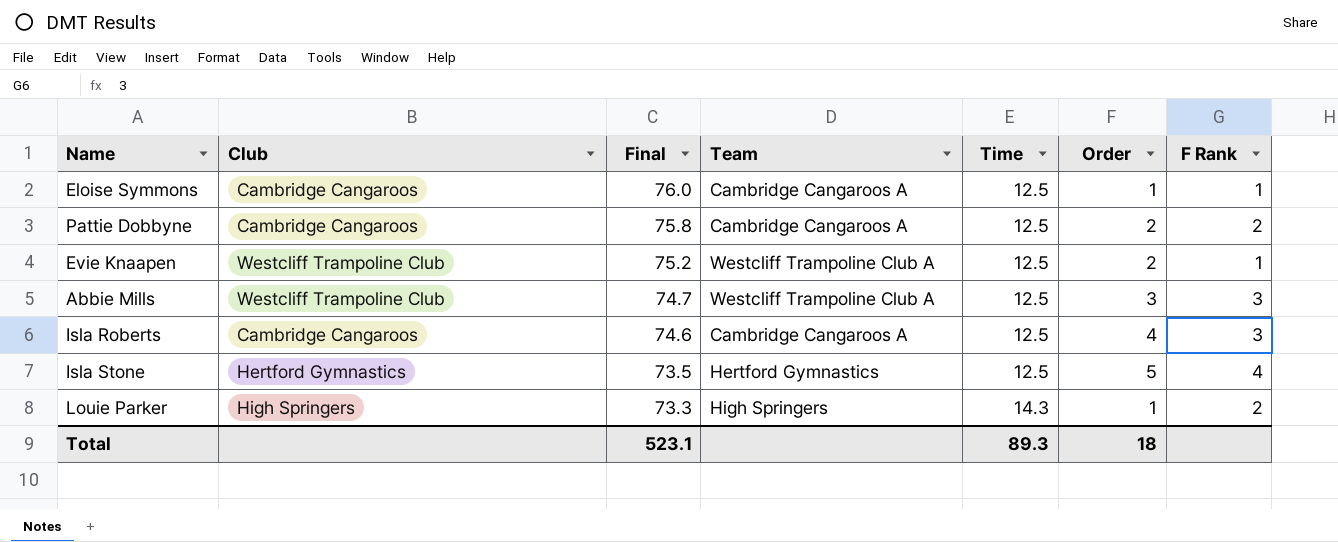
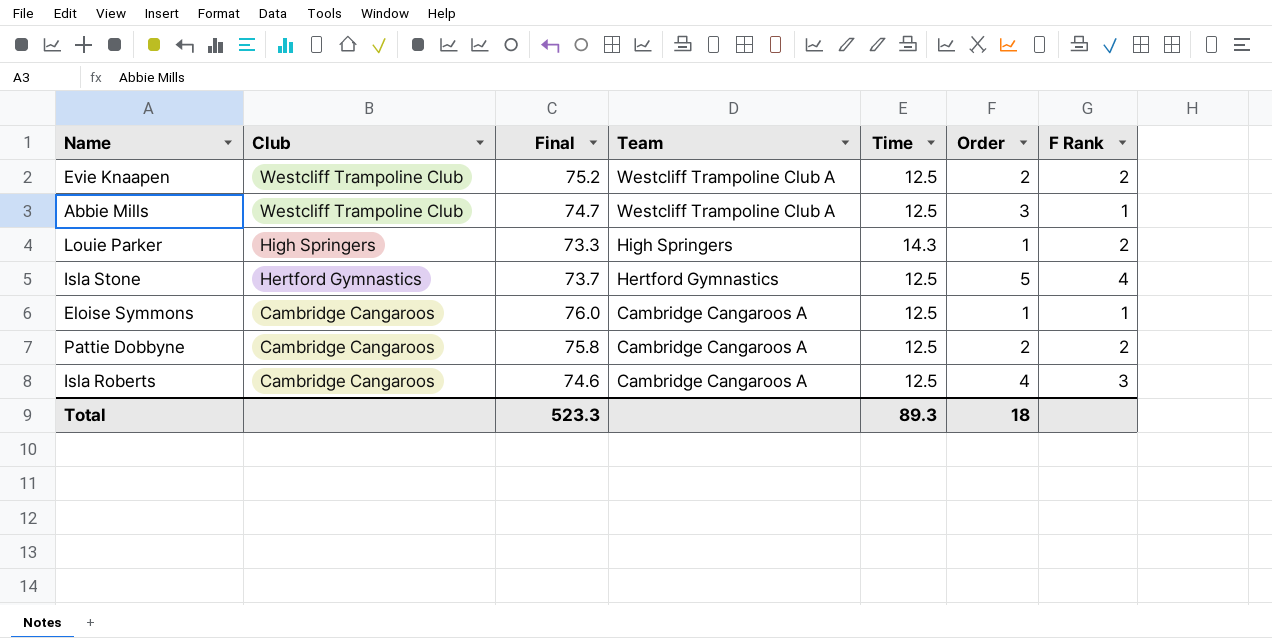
row order: Final descending -> Club descending
Evie Knaapen | F Rank: 1 -> 2
Abbie Mills | F Rank: 3 -> 1
Isla Stone | Final: 73.5 -> 73.7
Total | Final: 523.1 -> 523.3

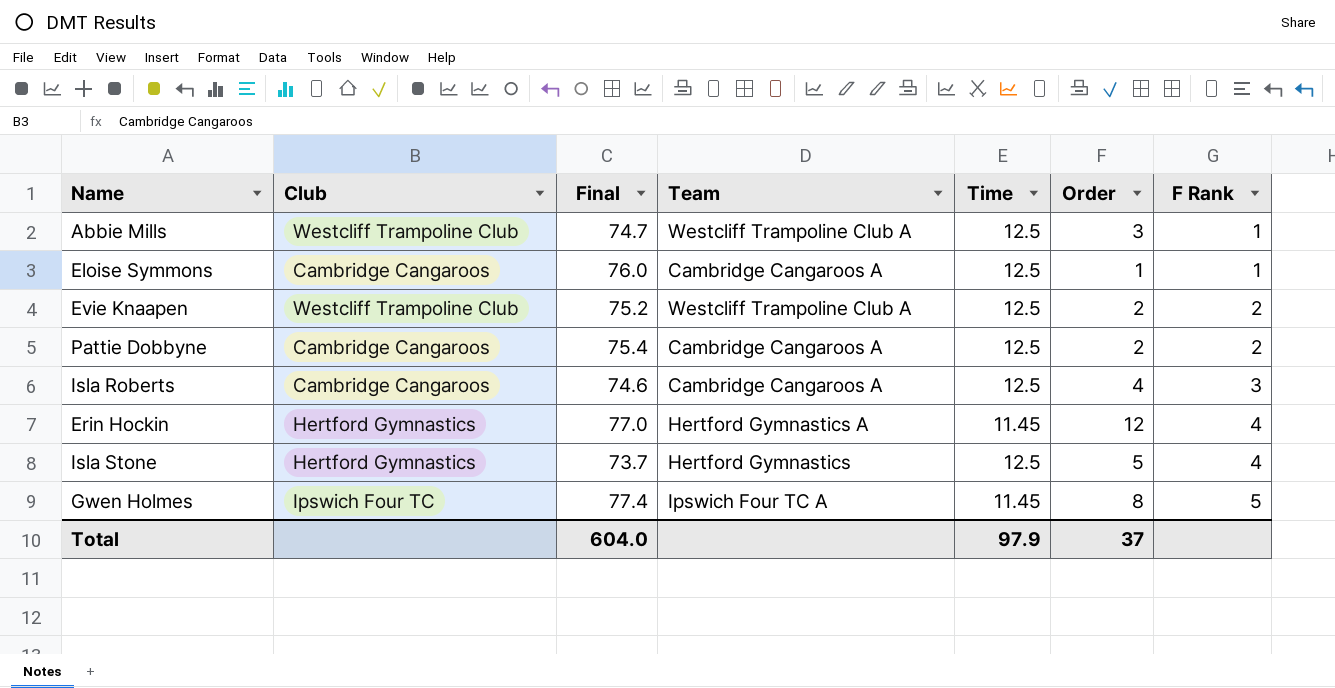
row order: Club descending -> F Rank ascending
row Louie Parker: High Springers | 73.3 | High Springers | 14.3 | 1 | 2 -> none
Pattie Dobbyne | Final: 75.8 -> 75.4
row Erin Hockin: none -> Hertford Gymnastics | 77.0 | Hertford Gymnastics A | 11.45 | 12 | 4
row Gwen Holmes: none -> Ipswich Four TC | 77.4 | Ipswich Four TC A | 11.45 | 8 | 5
Total | Final: 523.3 -> 604.0
Total | Time: 89.3 -> 97.9
Total | Order: 18 -> 37

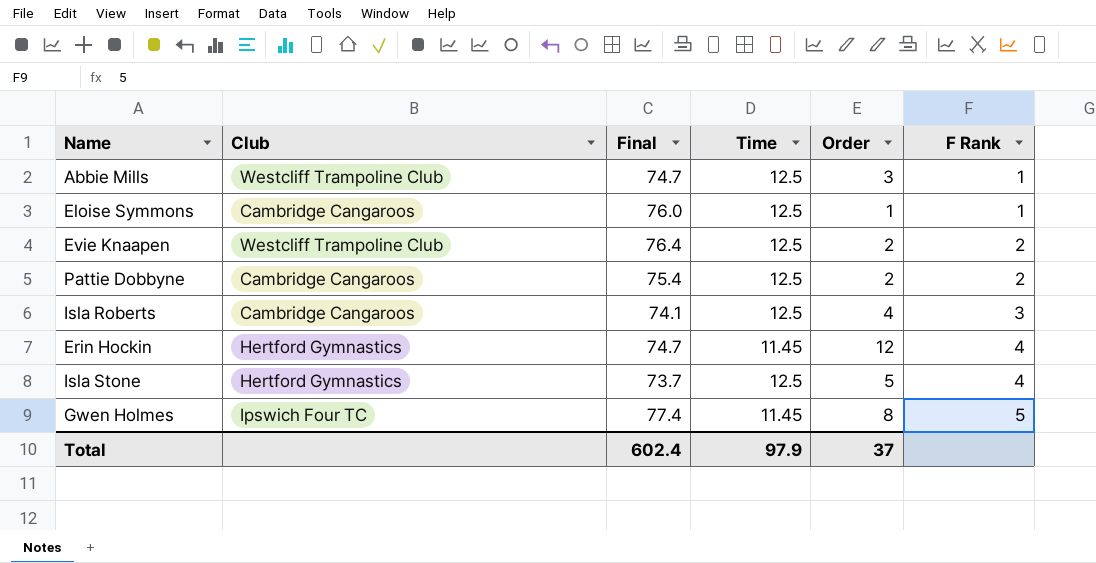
column Team | position: 4 -> none
Evie Knaapen | Final: 75.2 -> 76.4
Isla Roberts | Final: 74.6 -> 74.1
Erin Hockin | Final: 77.0 -> 74.7
Total | Final: 604.0 -> 602.4

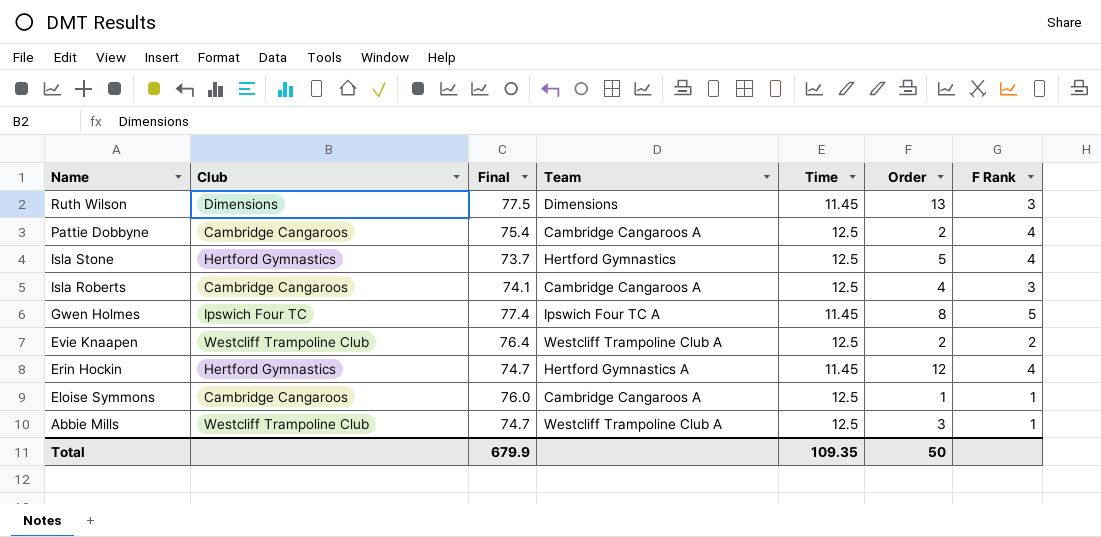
row order: F Rank ascending -> Name descending
column Team | position: none -> 4
row Ruth Wilson: none -> Dimensions | 77.5 | Dimensions | 11.45 | 13 | 3
Pattie Dobbyne | F Rank: 2 -> 4
Total | Final: 602.4 -> 679.9
Total | Time: 97.9 -> 109.35
Total | Order: 37 -> 50

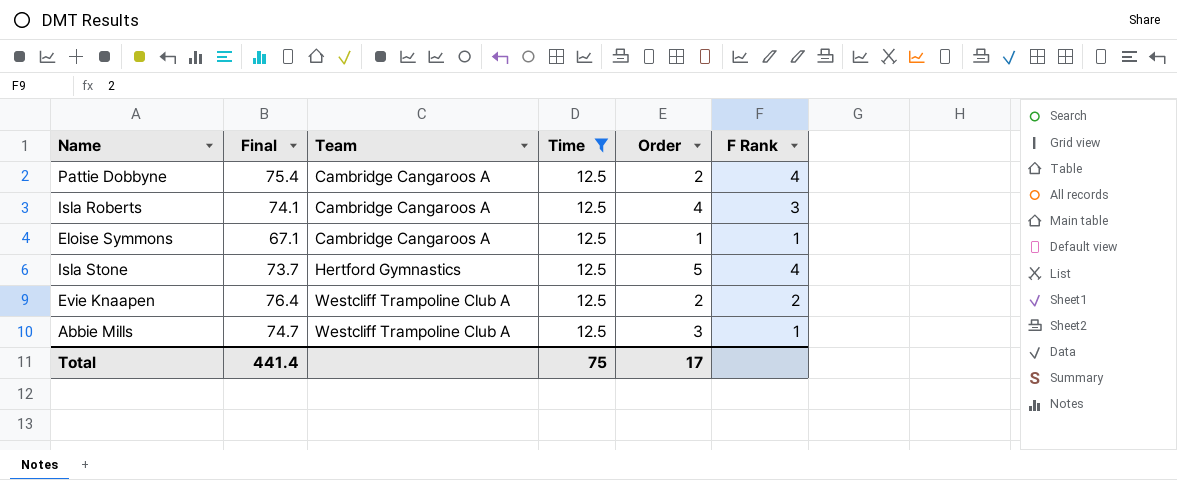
filter: none -> Time = 12.5
row order: Name descending -> Team ascending
column Club | position: 2 -> none
Eloise Symmons | Final: 76.0 -> 67.1
Total | Final: 679.9 -> 441.4
Total | Time: 109.35 -> 75
Total | Order: 50 -> 17

